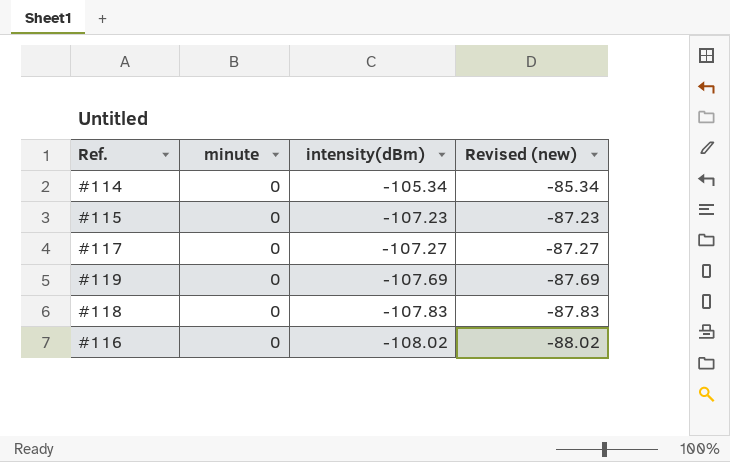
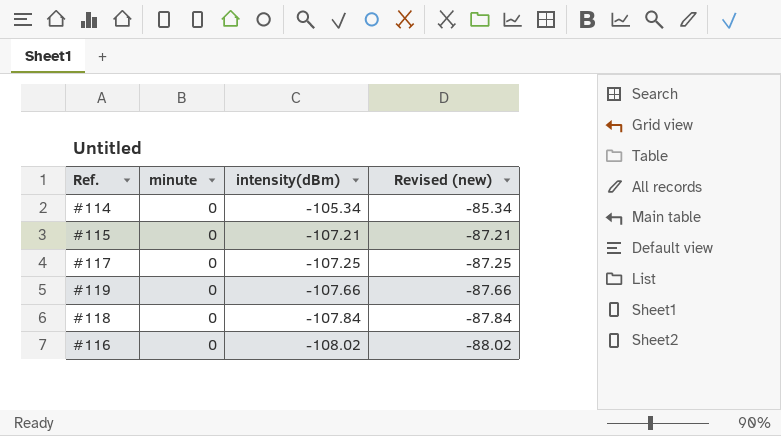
#115 | intensity(dBm): -107.23 -> -107.21
#115 | Revised (new): -87.23 -> -87.21
#117 | intensity(dBm): -107.27 -> -107.25
#117 | Revised (new): -87.27 -> -87.25
#119 | intensity(dBm): -107.69 -> -107.66
#119 | Revised (new): -87.69 -> -87.66
#118 | intensity(dBm): -107.83 -> -107.84
#118 | Revised (new): -87.83 -> -87.84

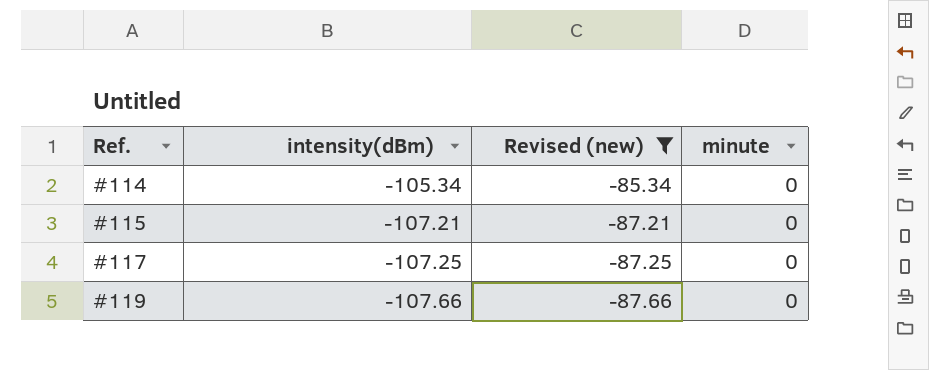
filter: none -> Revised (new) >= -87.66
column minute | position: 2 -> 4

